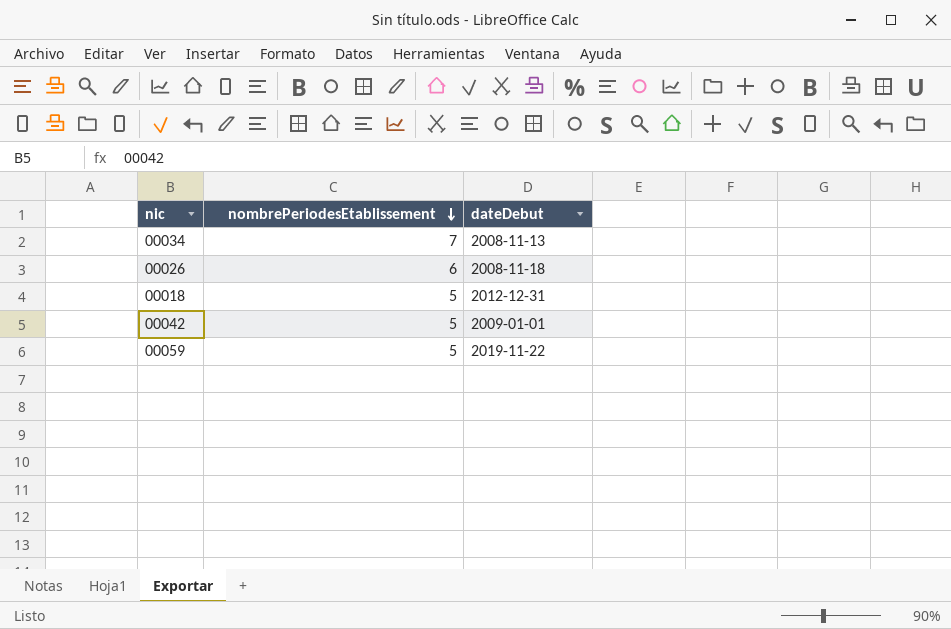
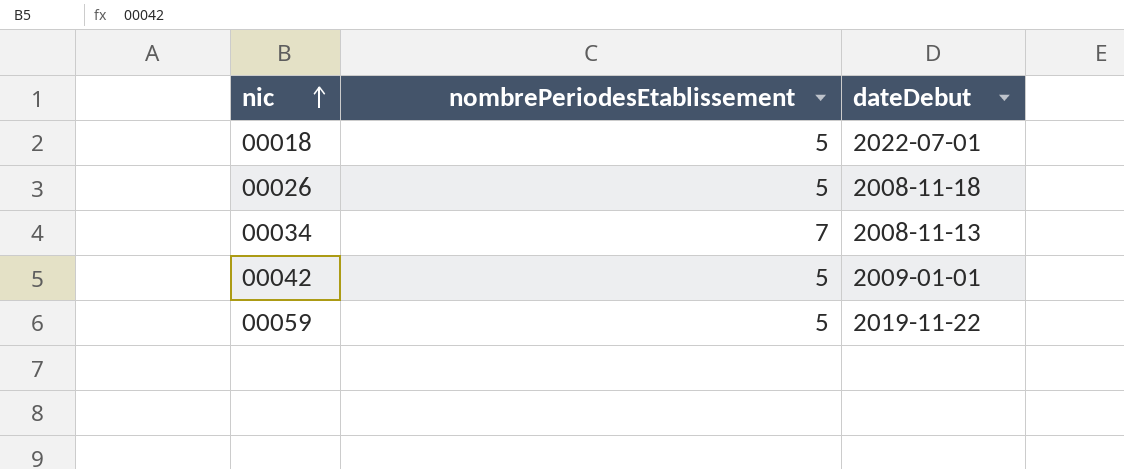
row order: nombrePeriodesEtablissement descending -> nic ascending
00018 | dateDebut: 2012-12-31 -> 2022-07-01
00026 | nombrePeriodesEtablissement: 6 -> 5

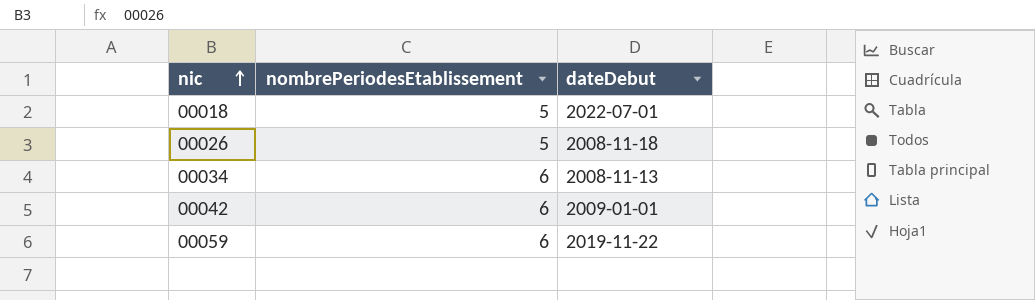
00034 | nombrePeriodesEtablissement: 7 -> 6
00042 | nombrePeriodesEtablissement: 5 -> 6
00059 | nombrePeriodesEtablissement: 5 -> 6

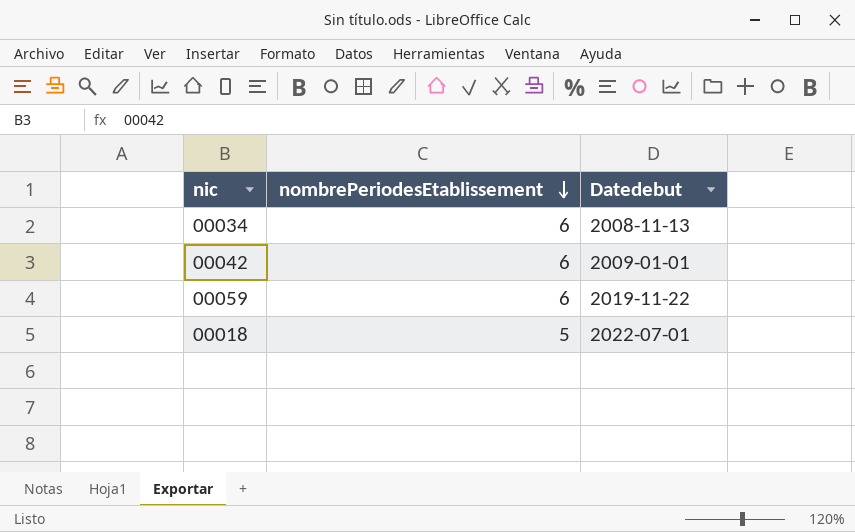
row order: nic ascending -> nombrePeriodesEtablissement descending
column name: dateDebut -> Datedebut
row 00026: 5 | 2008-11-18 -> none

